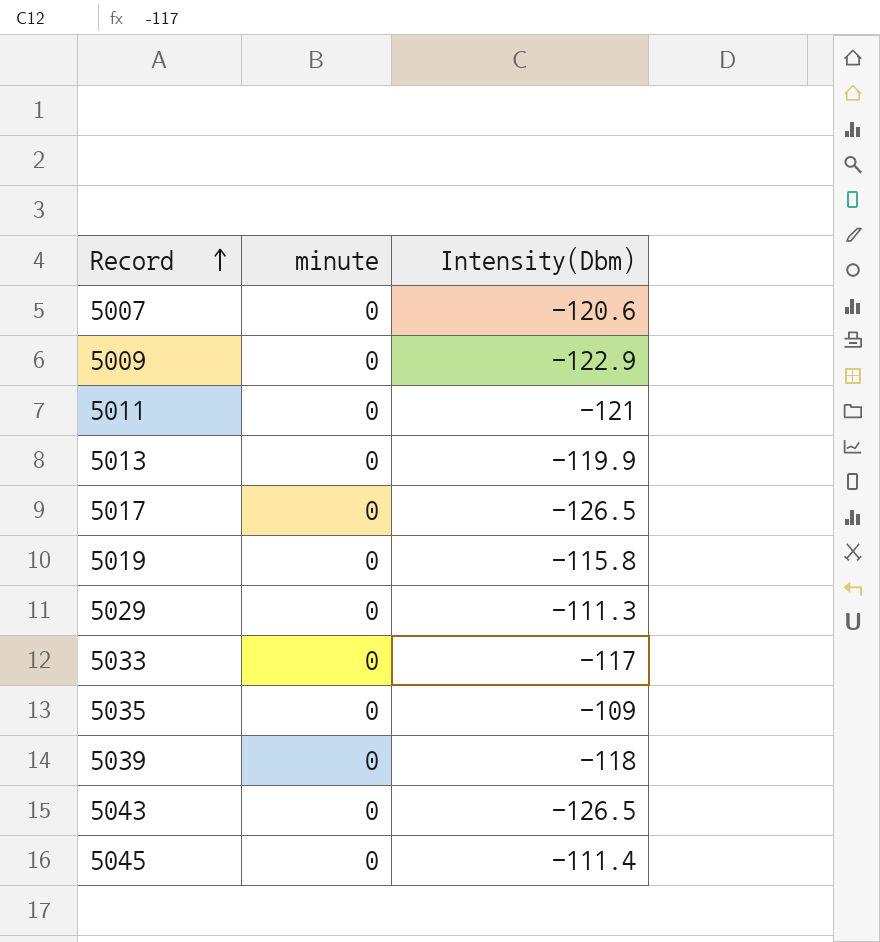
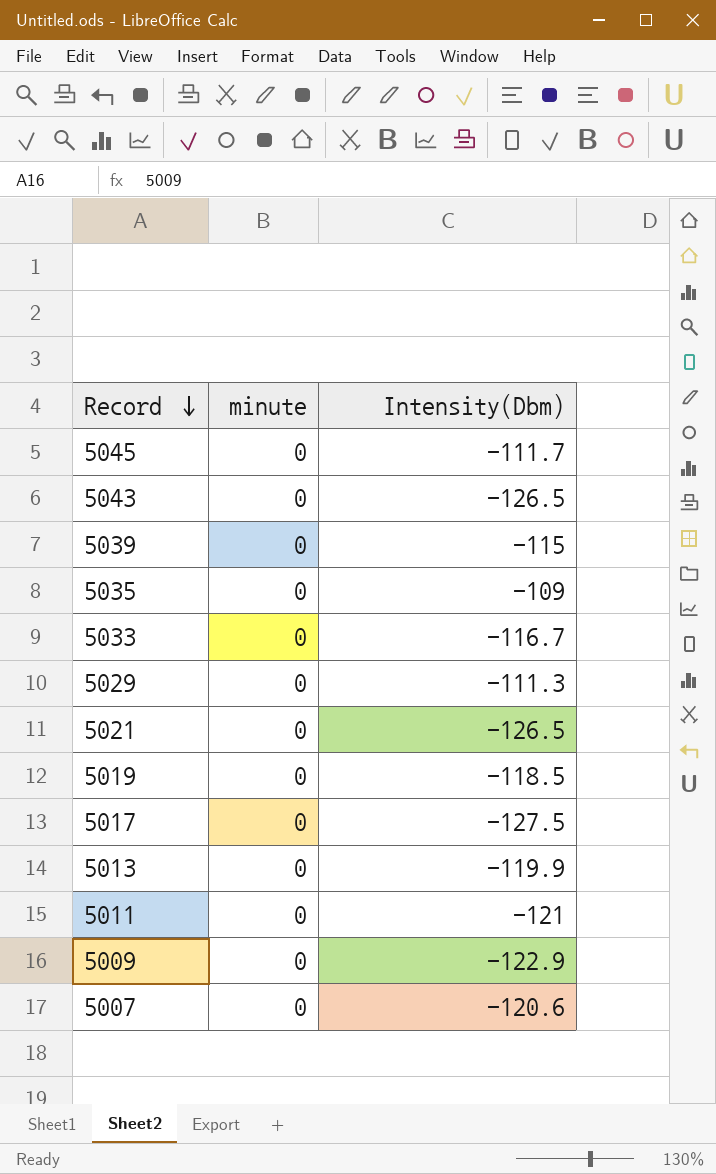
row order: Record ascending -> Record descending
5045 | Intensity(Dbm): -111.4 -> -111.7
5039 | Intensity(Dbm): -118 -> -115
5033 | Intensity(Dbm): -117 -> -116.7
row 5021: none -> 0 | -126.5
5019 | Intensity(Dbm): -115.8 -> -118.5
5017 | Intensity(Dbm): -126.5 -> -127.5

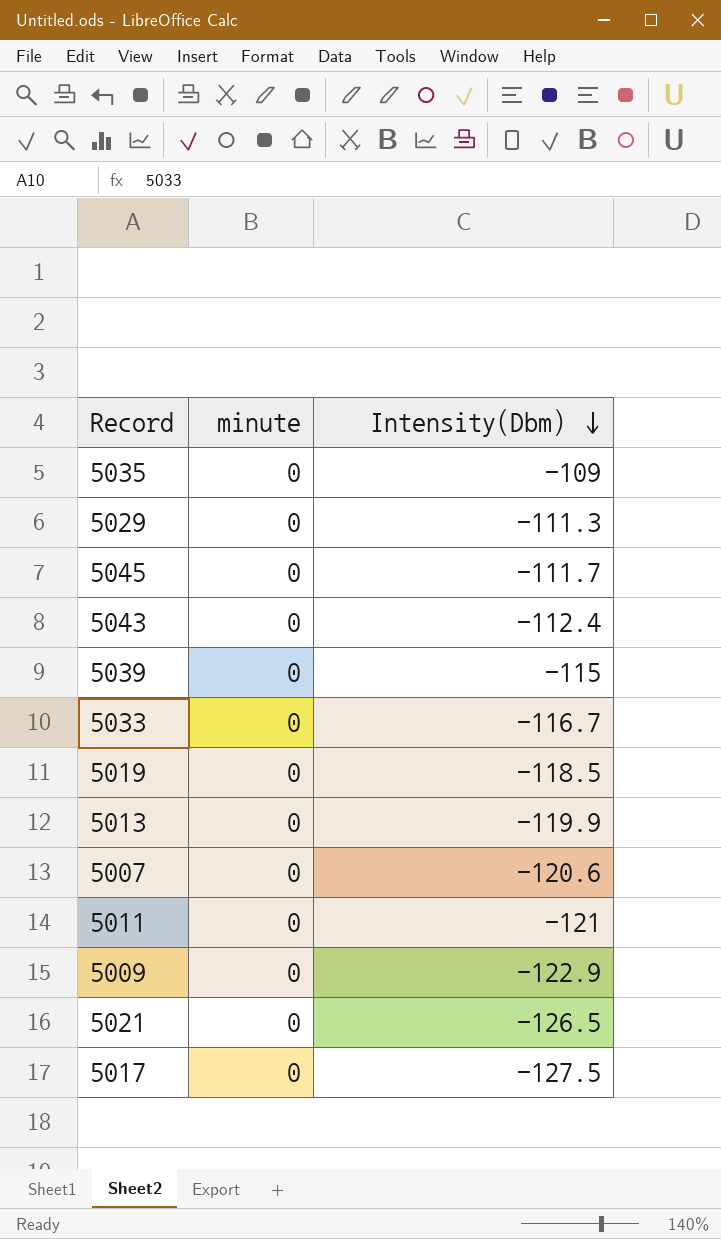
row order: Record descending -> Intensity(Dbm) descending
5043 | Intensity(Dbm): -126.5 -> -112.4

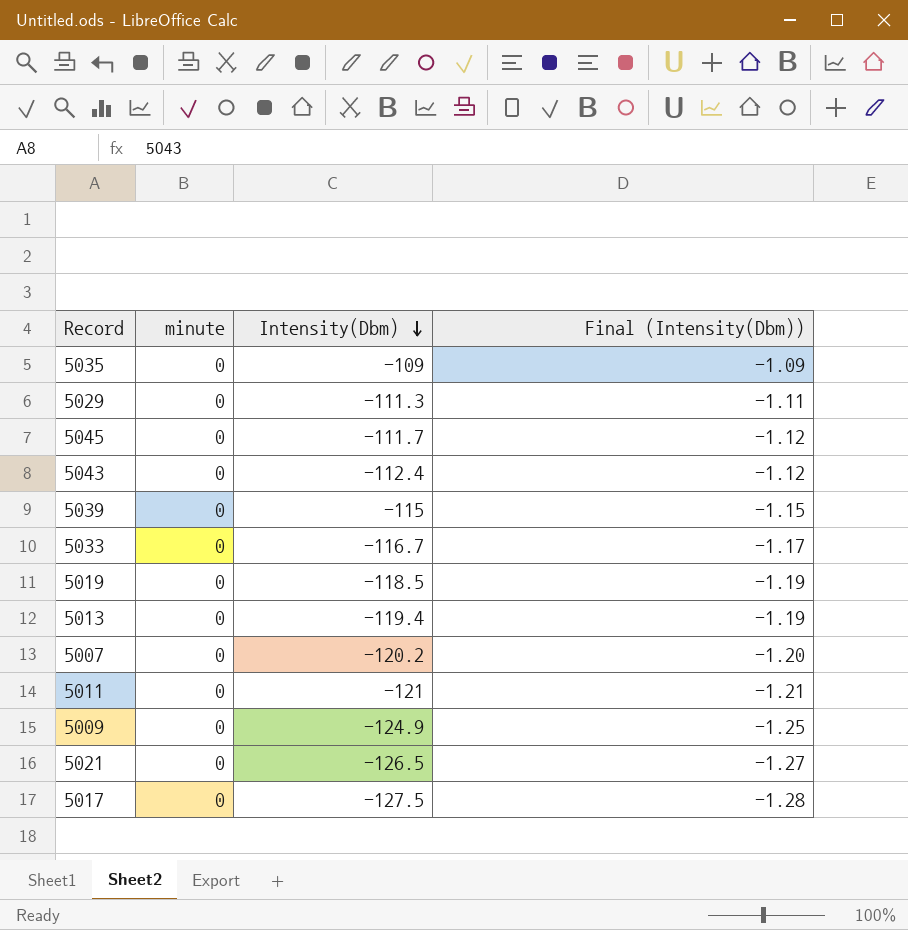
column Final (Intensity(Dbm)) | formula: none -> [Intensity(Dbm)] * 0.01
5013 | Intensity(Dbm): -119.9 -> -119.4
5007 | Intensity(Dbm): -120.6 -> -120.2
5009 | Intensity(Dbm): -122.9 -> -124.9

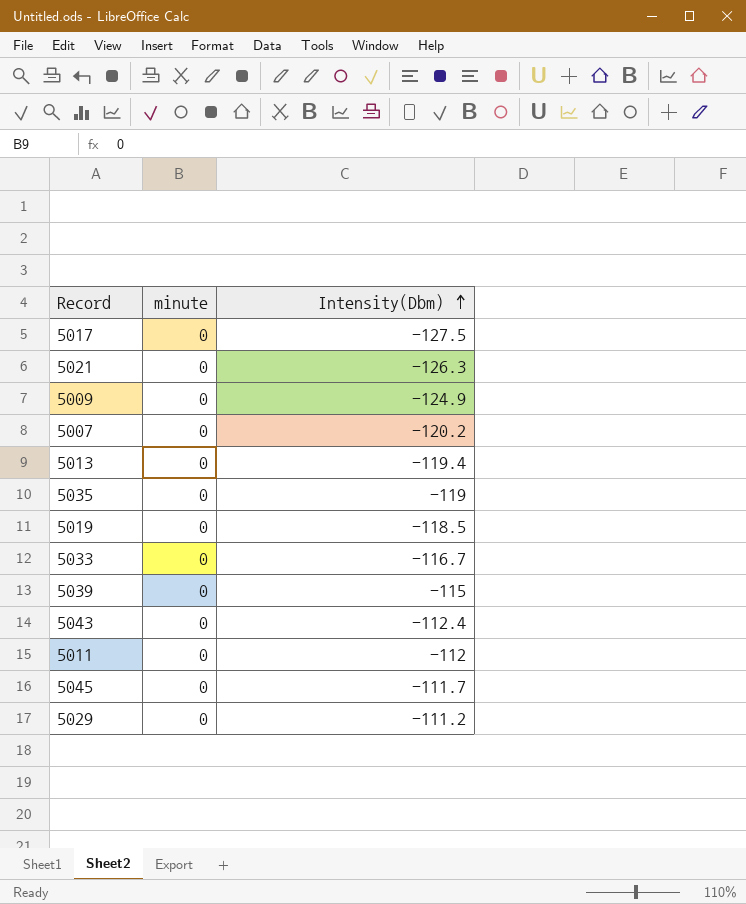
row order: Intensity(Dbm) descending -> Intensity(Dbm) ascending
column Final (Intensity(Dbm)) | formula: [Intensity(Dbm)] * 0.01 -> none
5021 | Intensity(Dbm): -126.5 -> -126.3
5035 | Intensity(Dbm): -109 -> -119
5011 | Intensity(Dbm): -121 -> -112
5029 | Intensity(Dbm): -111.3 -> -111.2

